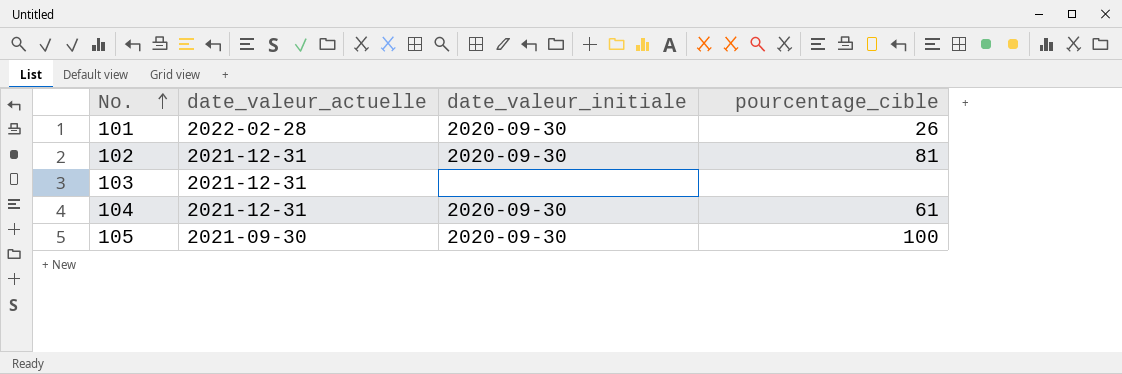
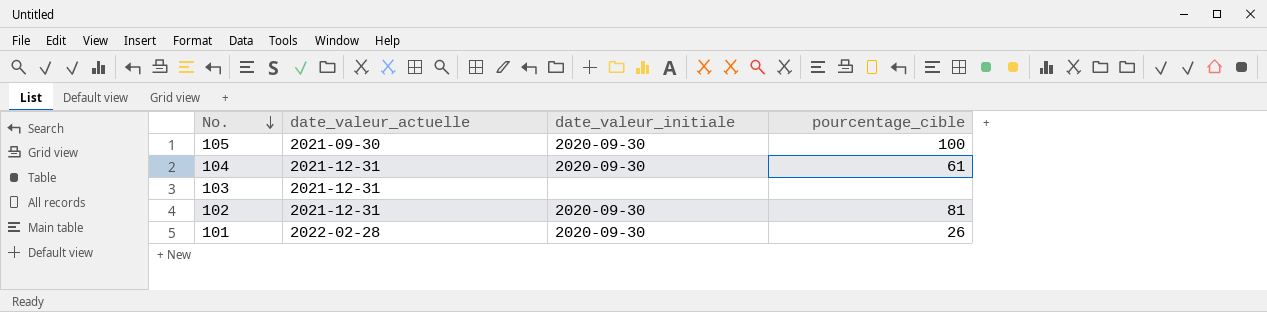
row order: No. ascending -> No. descending

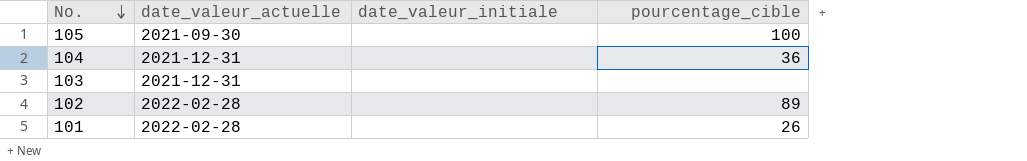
105 | date_valeur_initiale: 2020-09-30 -> none
104 | date_valeur_initiale: 2020-09-30 -> none
104 | pourcentage_cible: 61 -> 36
102 | date_valeur_actuelle: 2021-12-31 -> 2022-02-28
102 | date_valeur_initiale: 2020-09-30 -> none
102 | pourcentage_cible: 81 -> 89
101 | date_valeur_initiale: 2020-09-30 -> none

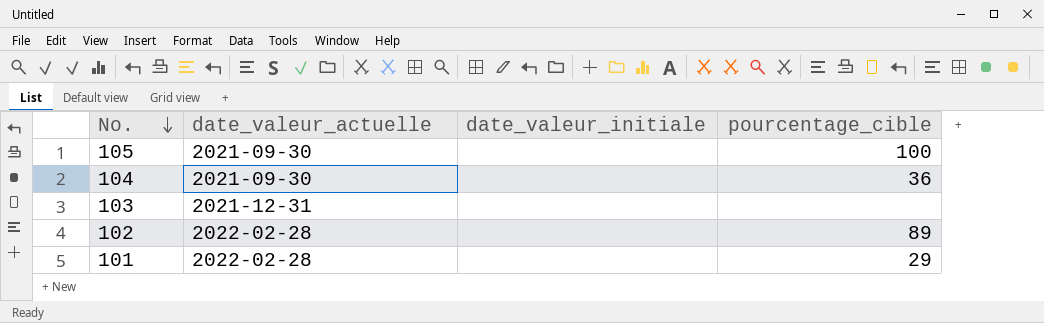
104 | date_valeur_actuelle: 2021-12-31 -> 2021-09-30
101 | pourcentage_cible: 26 -> 29

